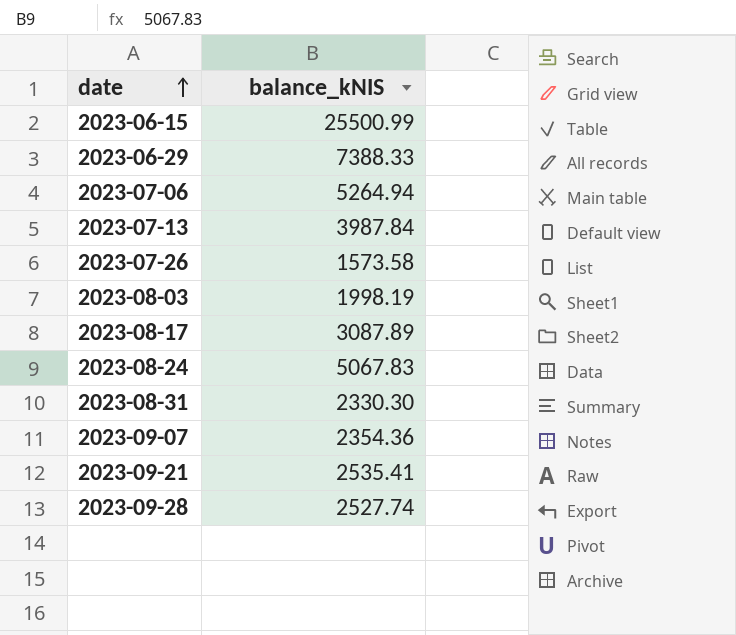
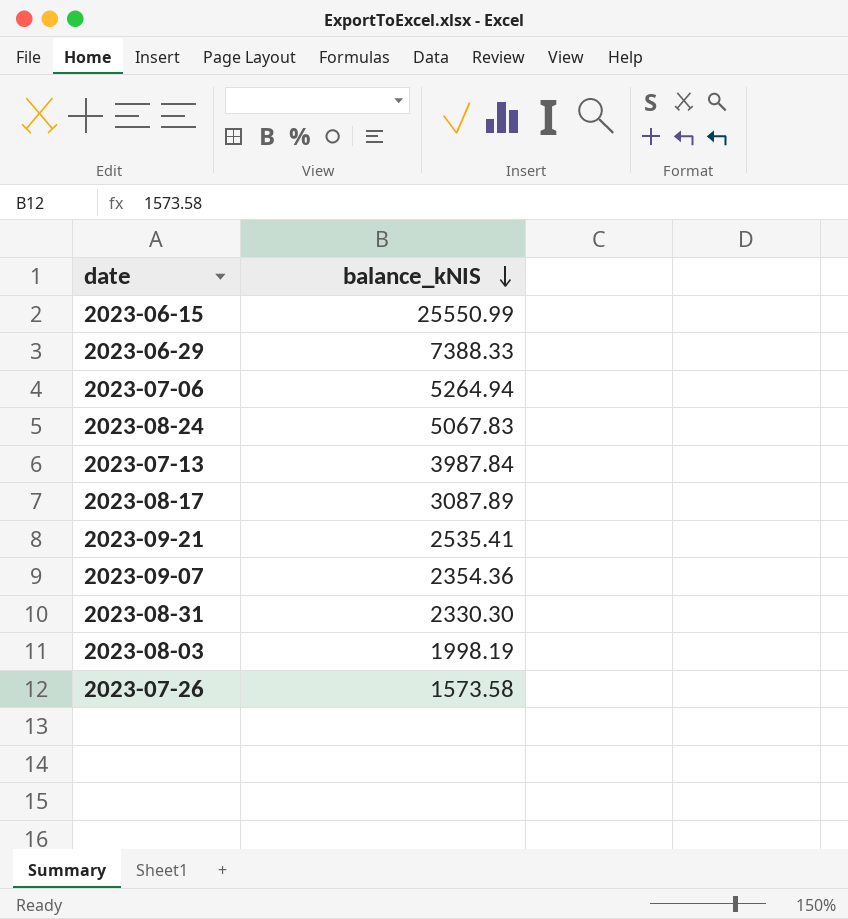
row order: date ascending -> balance_kNIS descending
row 2023-09-28: 2527.74 -> none
2023-06-15 | balance_kNIS: 25500.99 -> 25550.99

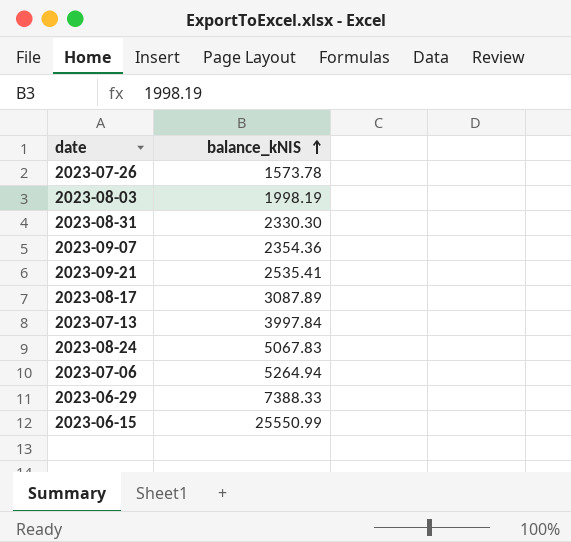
row order: balance_kNIS descending -> balance_kNIS ascending
2023-07-26 | balance_kNIS: 1573.58 -> 1573.78
2023-07-13 | balance_kNIS: 3987.84 -> 3997.84

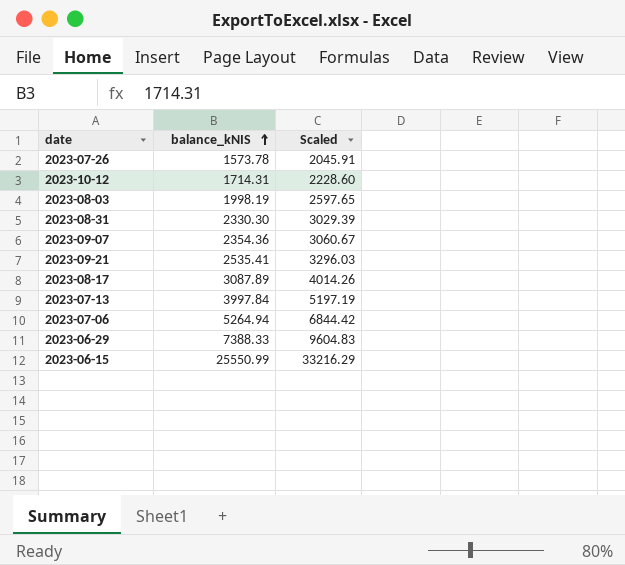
column Scaled | formula: none -> [balance_kNIS] * 1.3
row 2023-08-24: 5067.83 -> none
row 2023-10-12: none -> 1714.31 | 2228.60

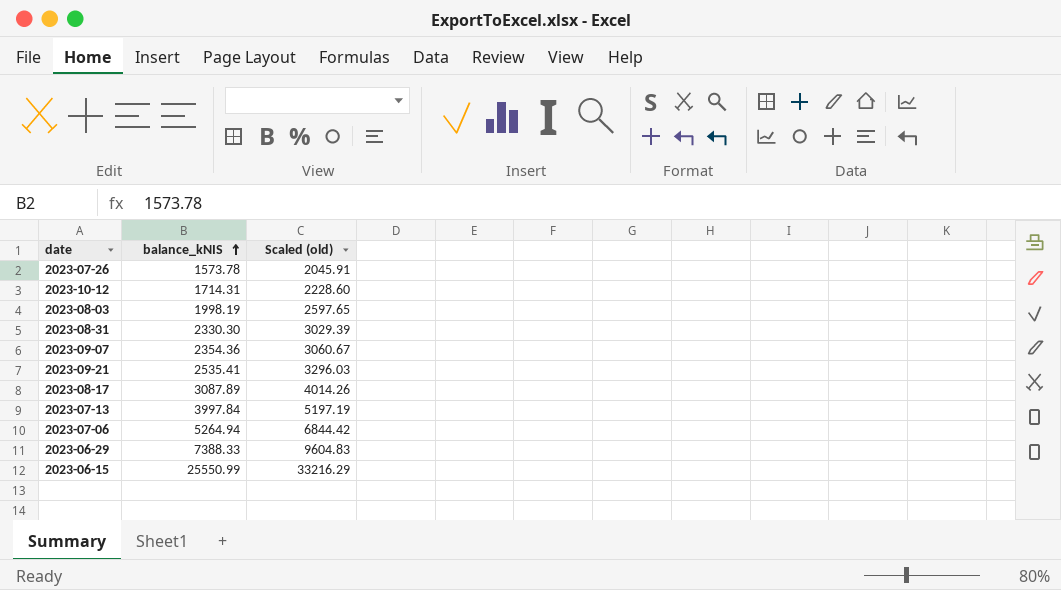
column name: Scaled -> Scaled (old)

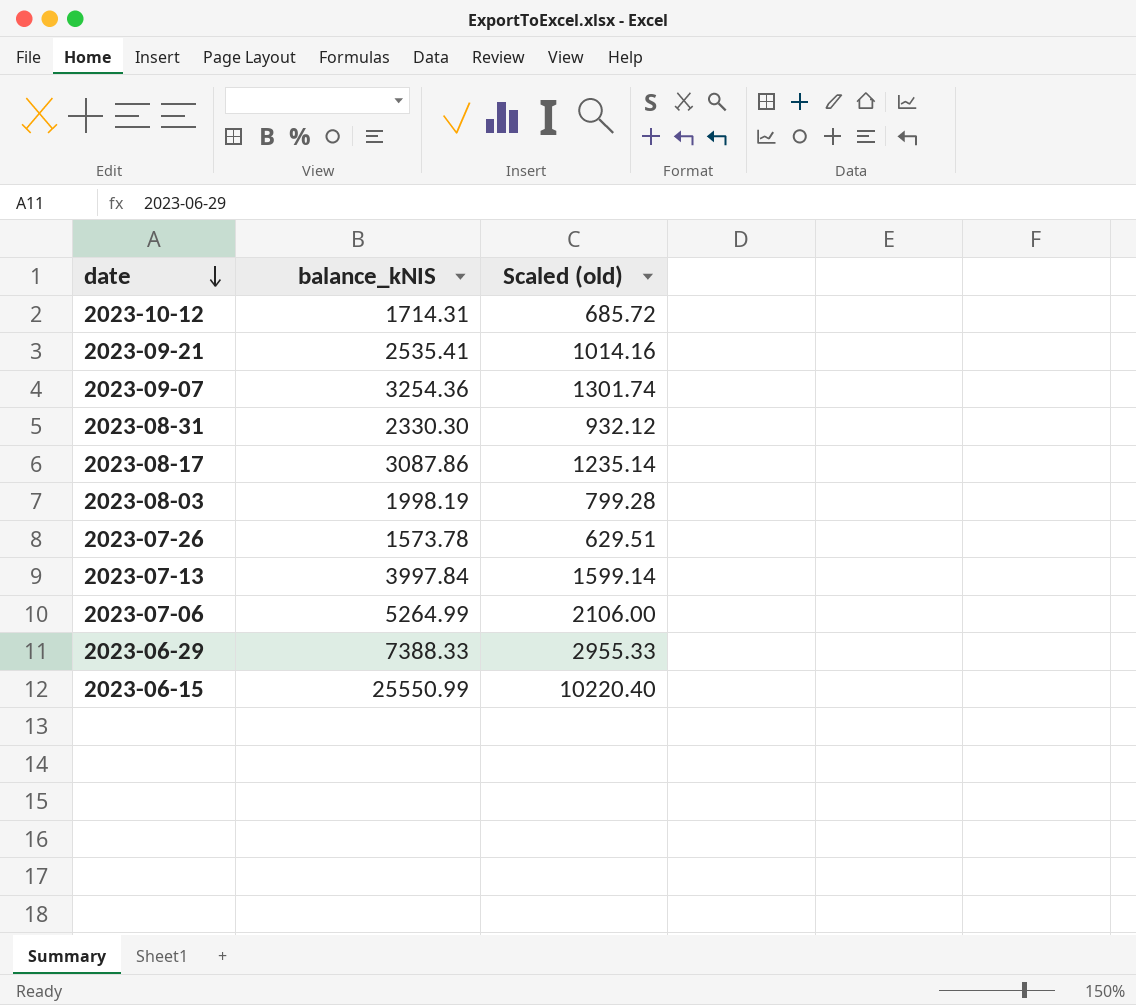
row order: balance_kNIS ascending -> date descending
column Scaled (old) | formula: [balance_kNIS] * 1.3 -> [balance_kNIS] * 0.4
2023-09-07 | balance_kNIS: 2354.36 -> 3254.36
2023-08-17 | balance_kNIS: 3087.89 -> 3087.86
2023-07-06 | balance_kNIS: 5264.94 -> 5264.99

